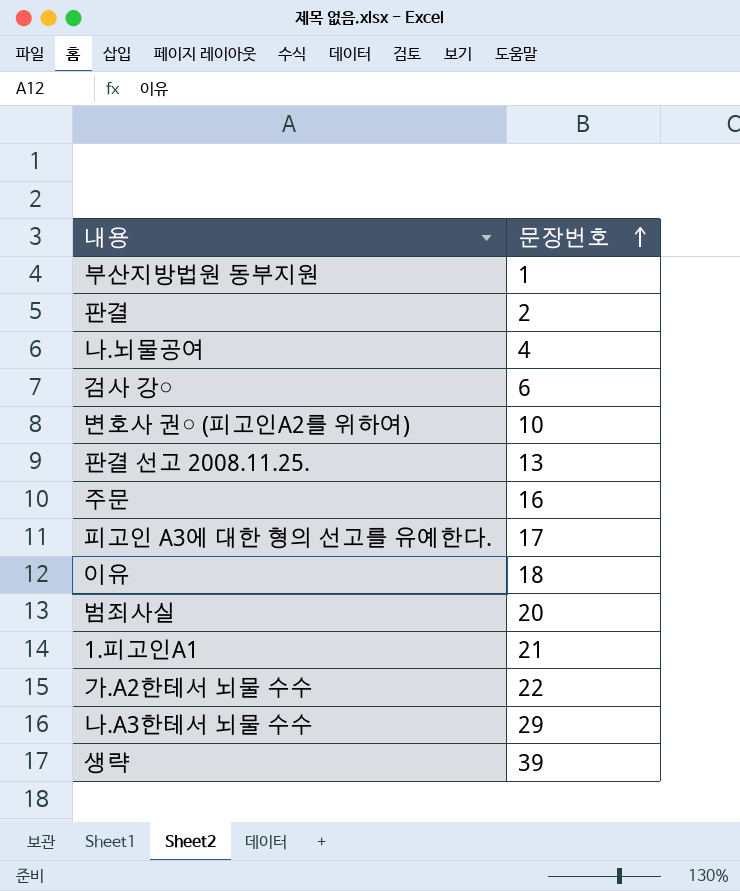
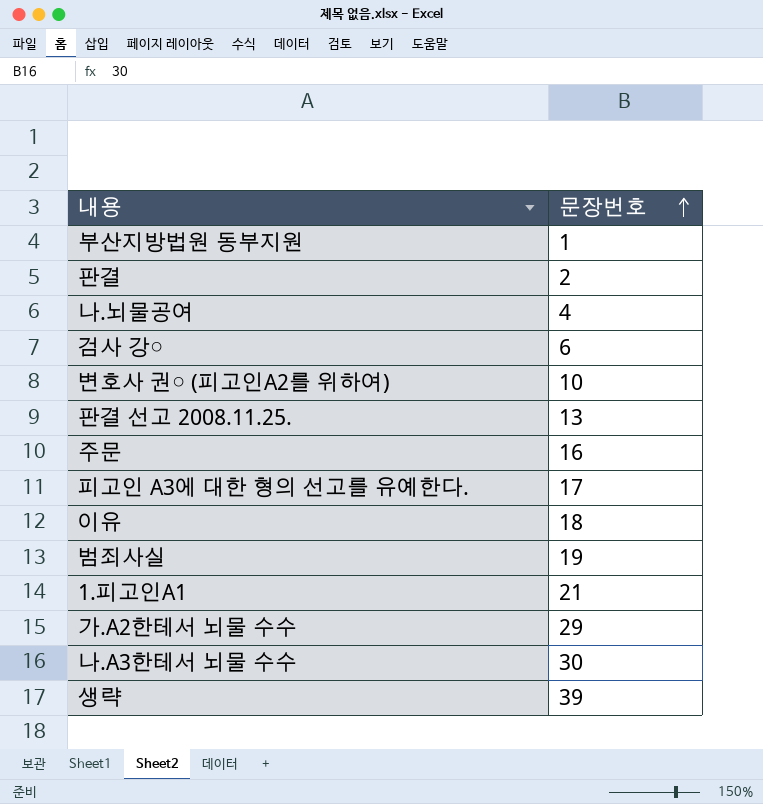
범죄사실 | 문장번호: 20 -> 19
가.A2한테서 뇌물 수수 | 문장번호: 22 -> 29
나.A3한테서 뇌물 수수 | 문장번호: 29 -> 30

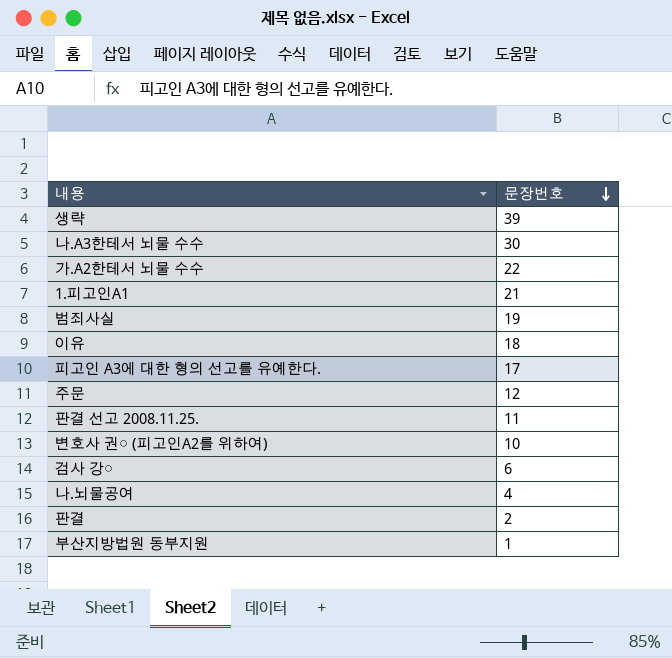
row order: 문장번호 ascending -> 문장번호 descending
가.A2한테서 뇌물 수수 | 문장번호: 29 -> 22
주문 | 문장번호: 16 -> 12
판결 선고 2008.11.25. | 문장번호: 13 -> 11

